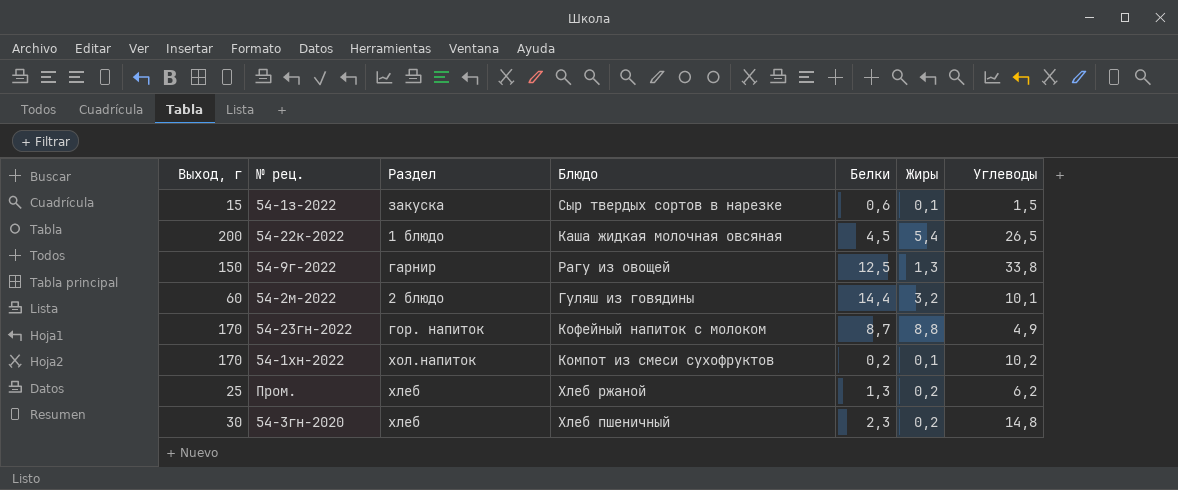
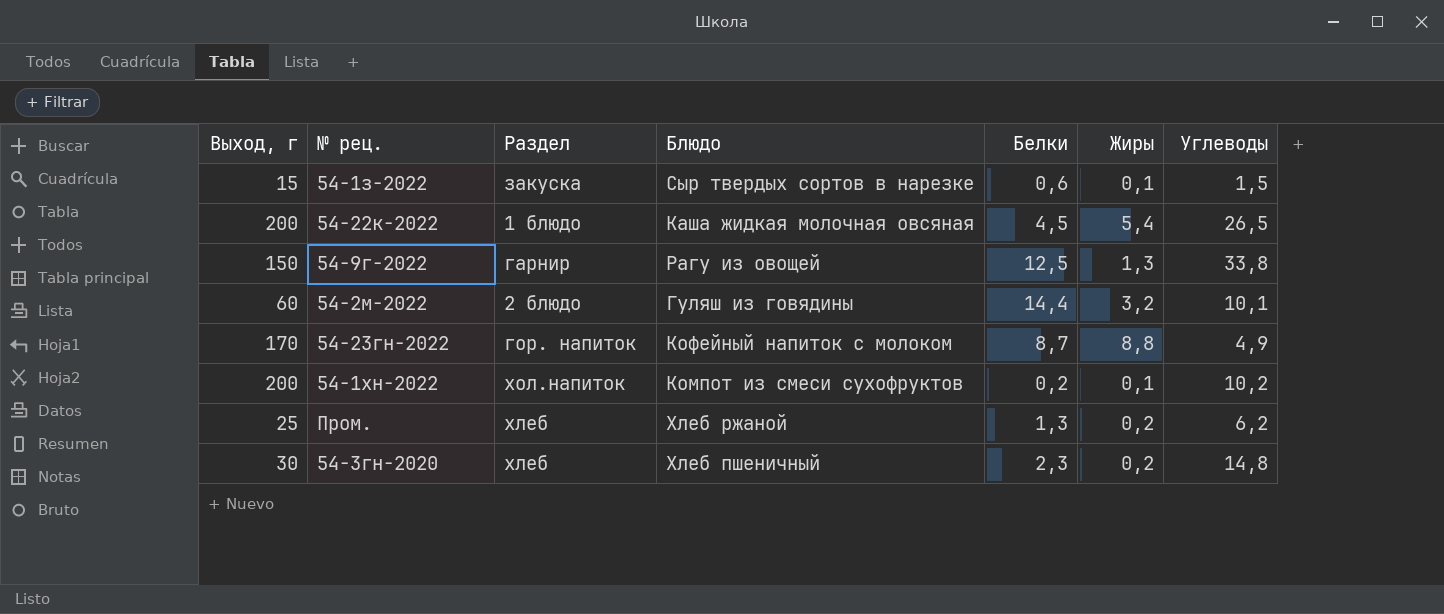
54-1хн-2022 | Выход, г: 170 -> 200

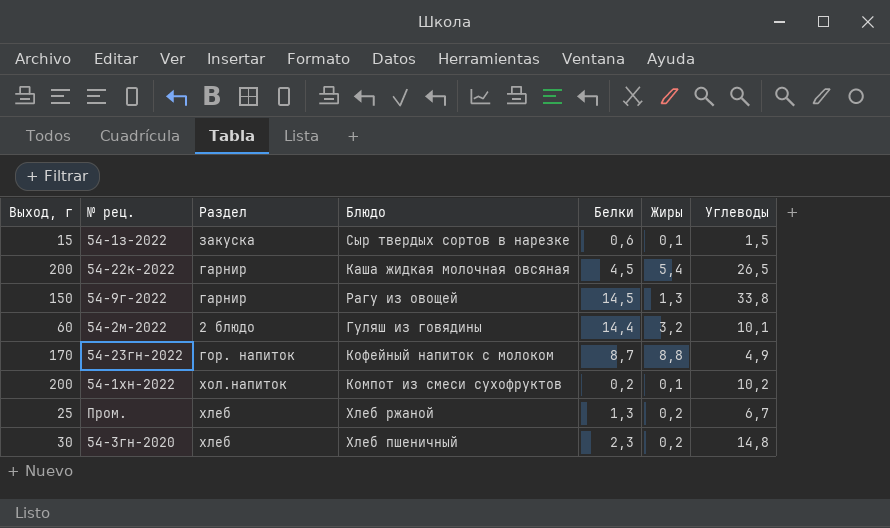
54-22к-2022 | Раздел: 1 блюдо -> гарнир
54-9г-2022 | Белки: 12,5 -> 14,5
Пром. | Углеводы: 6,2 -> 6,7

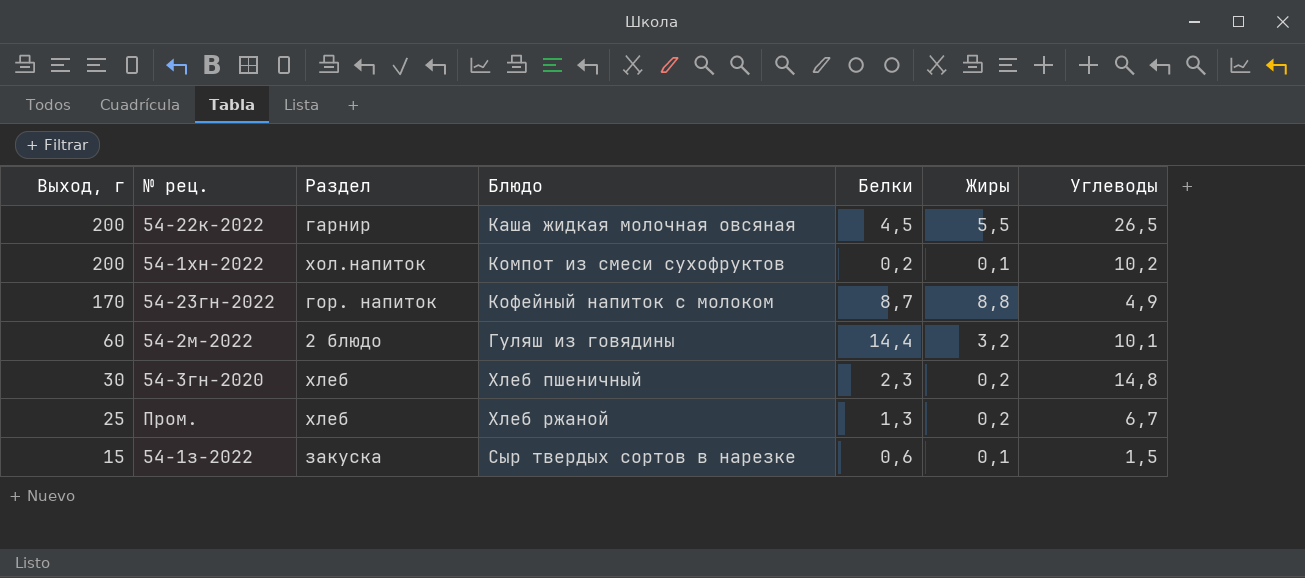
row order: none -> Выход, г descending
row 54-9г-2022: 150 | гарнир | Рагу из овощей | 14,5 | 1,3 | 33,8 -> none
54-22к-2022 | Жиры: 5,4 -> 5,5

